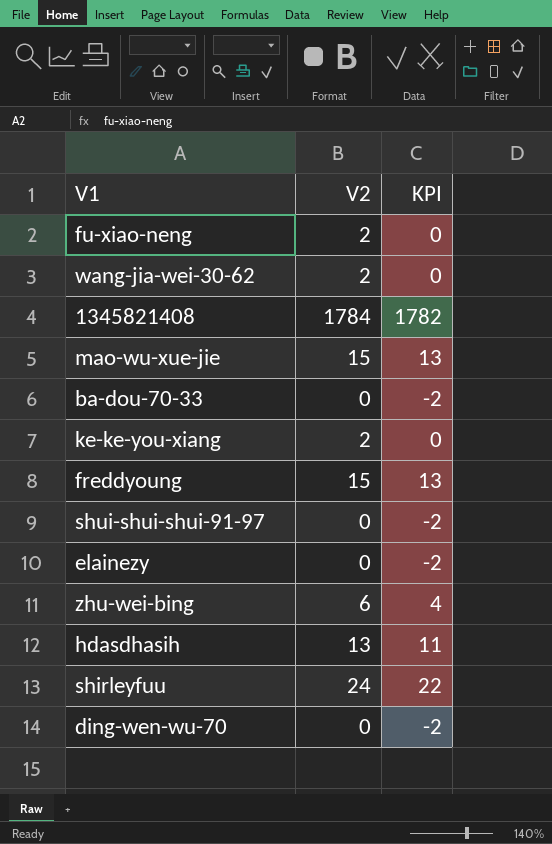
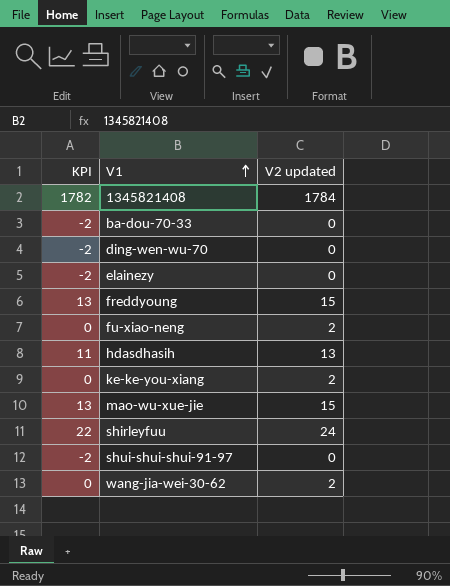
row order: none -> V1 ascending
column KPI | position: 3 -> 1
column name: V2 -> V2 updated
row zhu-wei-bing: 6 | 4 -> none

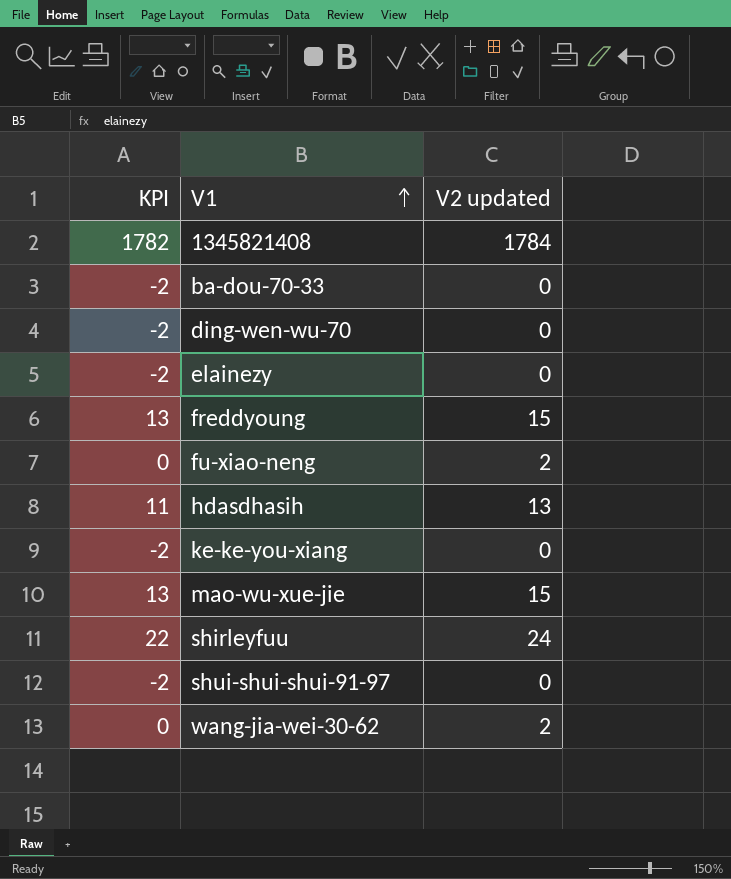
ke-ke-you-xiang | KPI: 0 -> -2
ke-ke-you-xiang | V2 updated: 2 -> 0

